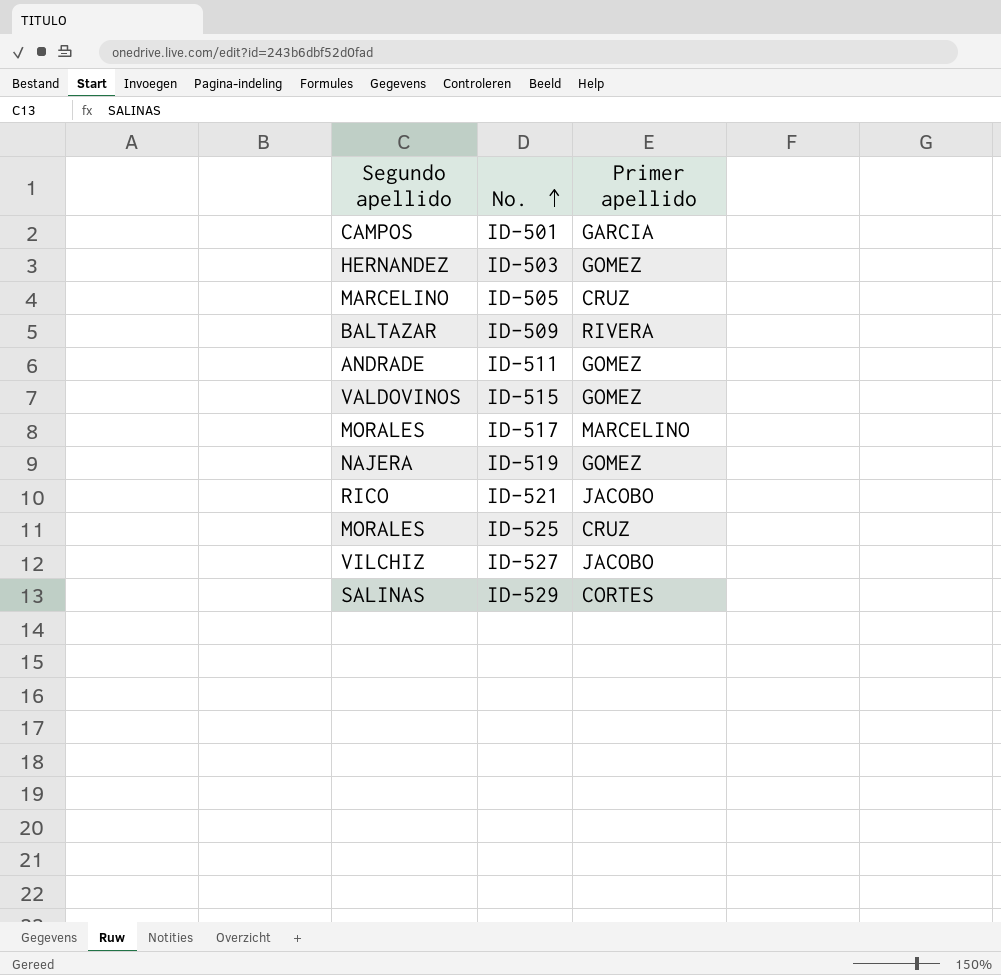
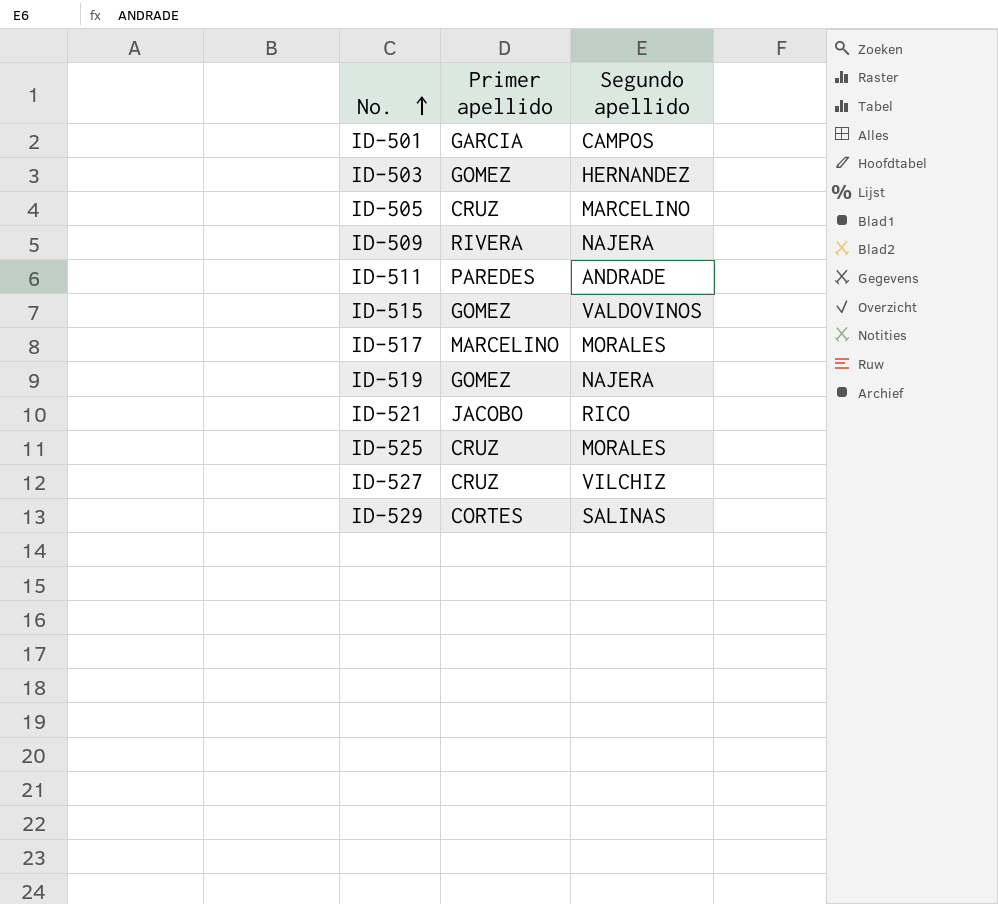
column Segundo apellido | position: 1 -> 3
ID-509 | Segundo apellido: BALTAZAR -> NAJERA
ID-511 | Primer apellido: GOMEZ -> PAREDES
ID-527 | Primer apellido: JACOBO -> CRUZ

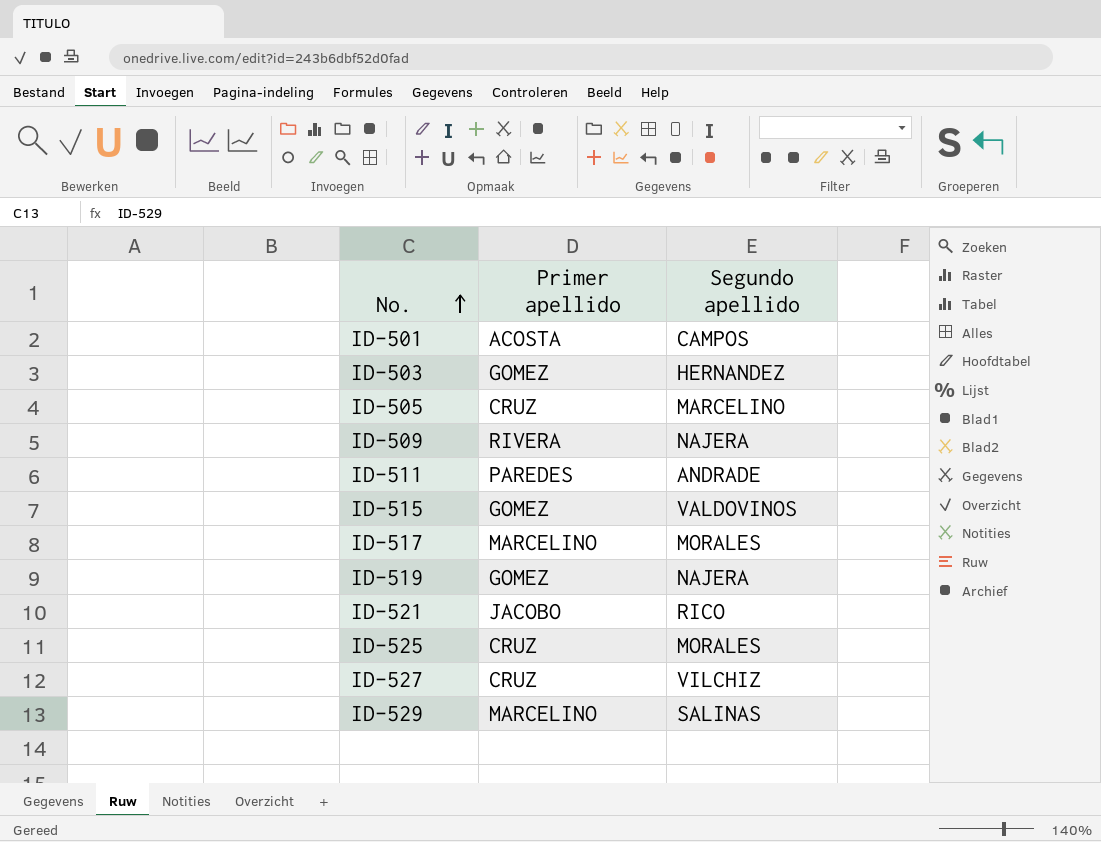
ID-501 | Primer apellido: GARCIA -> ACOSTA
ID-529 | Primer apellido: CORTES -> MARCELINO

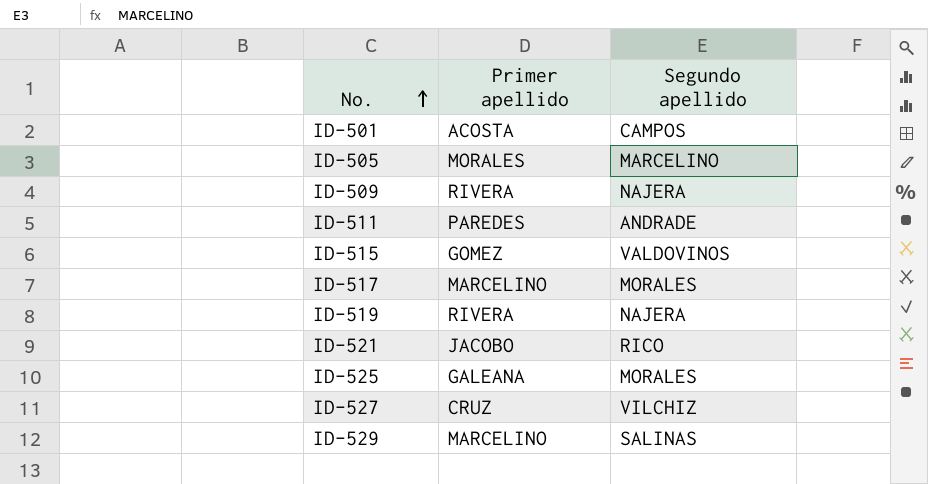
row ID-503: GOMEZ | HERNANDEZ -> none
ID-505 | Primer apellido: CRUZ -> MORALES
ID-519 | Primer apellido: GOMEZ -> RIVERA
ID-525 | Primer apellido: CRUZ -> GALEANA

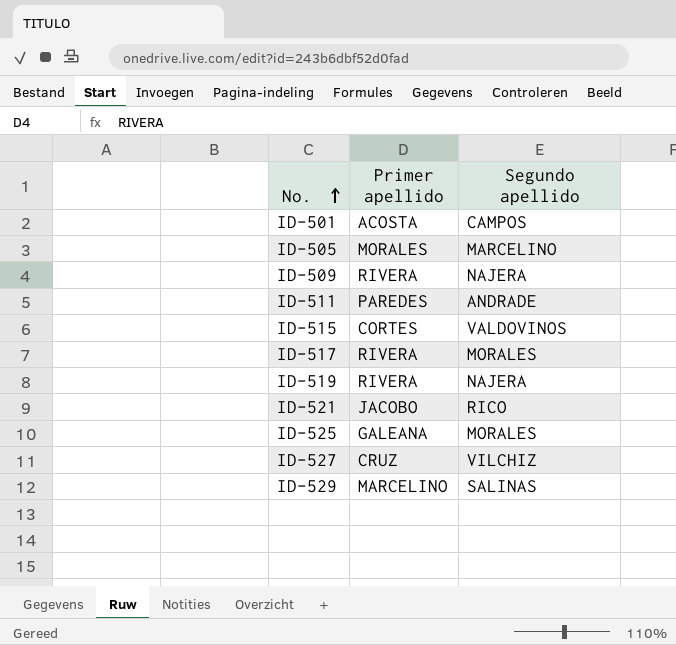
ID-515 | Primer apellido: GOMEZ -> CORTES
ID-517 | Primer apellido: MARCELINO -> RIVERA

